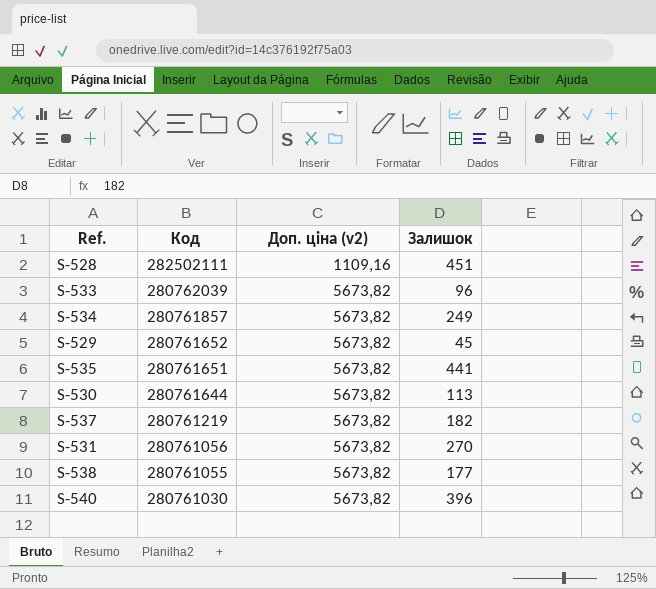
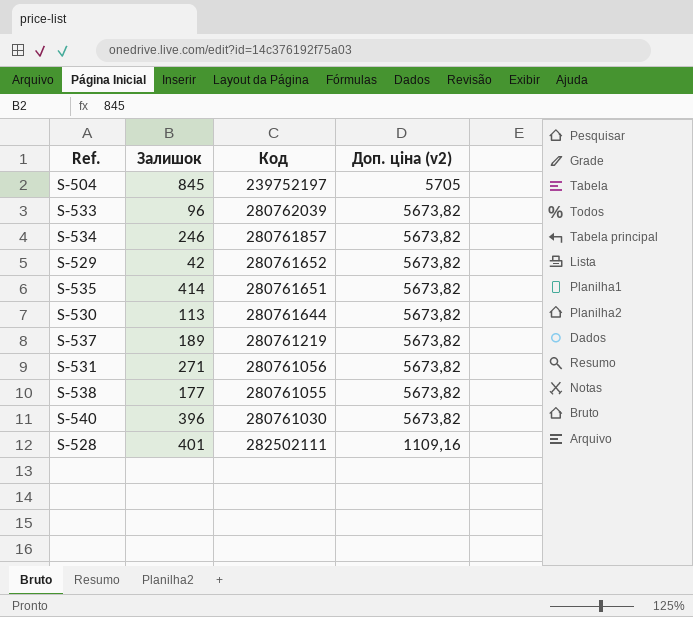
row order: Код descending -> Доп. ціна (v2) descending
column Залишок | position: 4 -> 2
row S-504: none -> 845 | 239752197 | 5705
S-534 | Залишок: 249 -> 246
S-529 | Залишок: 45 -> 42
S-535 | Залишок: 441 -> 414
S-537 | Залишок: 182 -> 189
S-531 | Залишок: 270 -> 271
S-528 | Залишок: 451 -> 401

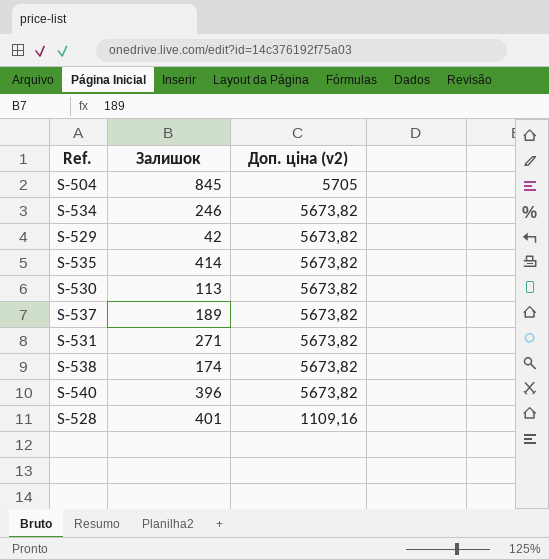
column Код | position: 3 -> none
row S-533: 96 | 280762039 | 5673,82 -> none
S-538 | Залишок: 177 -> 174

